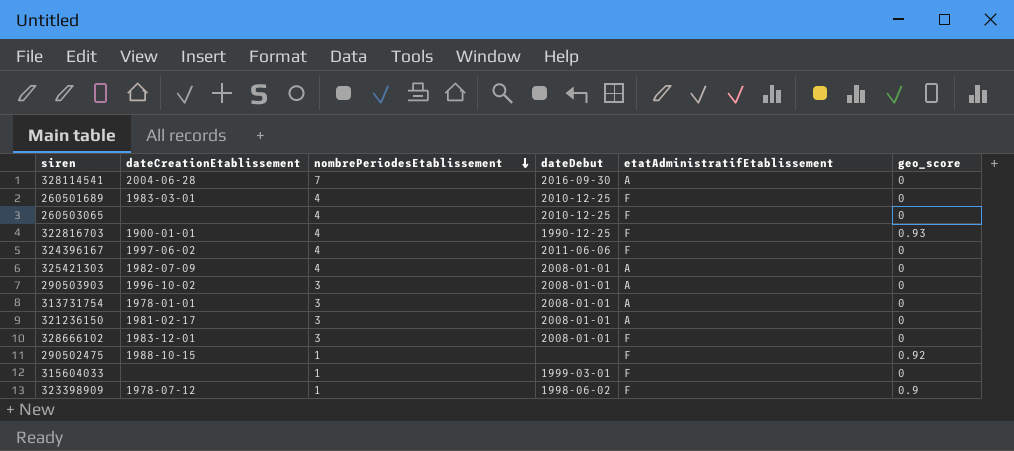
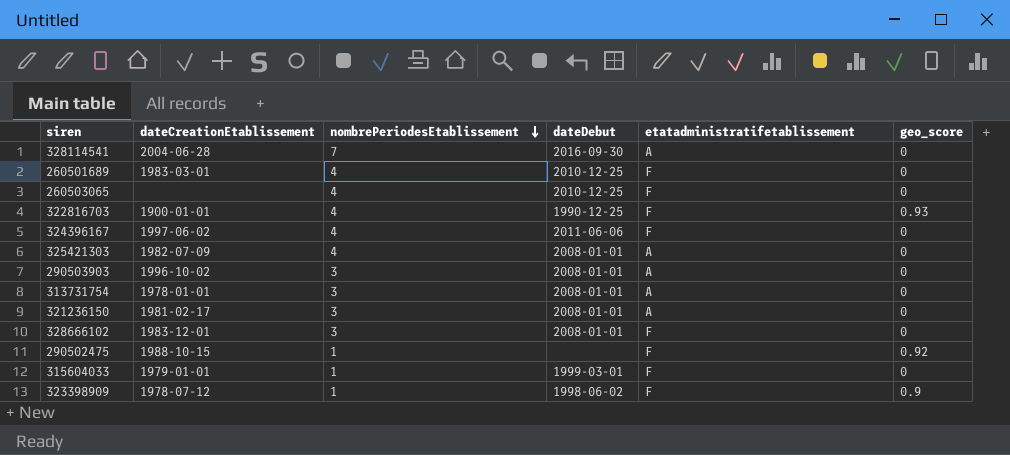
column name: etatAdministratifEtablissement -> etatadministratifetablissement
315604033 | dateCreationEtablissement: none -> 1979-01-01

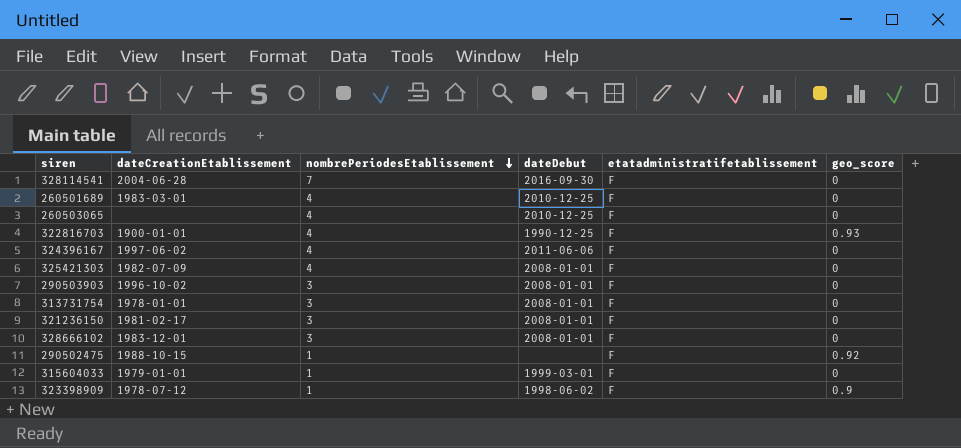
328114541 | etatadministratifetablissement: A -> F
325421303 | etatadministratifetablissement: A -> F
290503903 | etatadministratifetablissement: A -> F
313731754 | etatadministratifetablissement: A -> F
321236150 | etatadministratifetablissement: A -> F

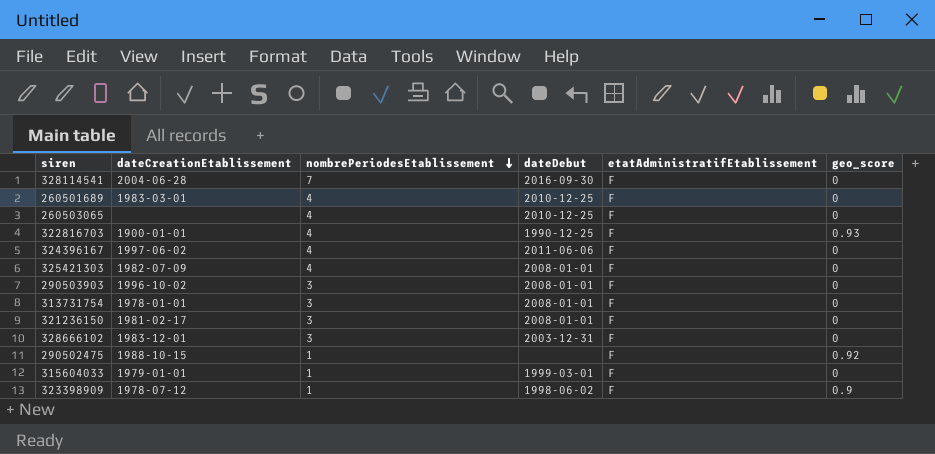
column name: etatadministratifetablissement -> etatAdministratifEtablissement
328666102 | dateDebut: 2008-01-01 -> 2003-12-31

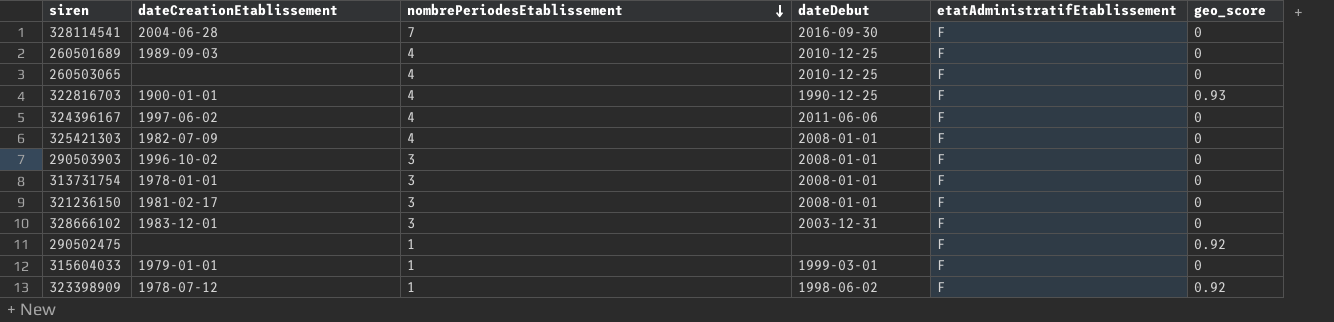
260501689 | dateCreationEtablissement: 1983-03-01 -> 1989-09-03
290502475 | dateCreationEtablissement: 1988-10-15 -> none
323398909 | geo_score: 0.9 -> 0.92

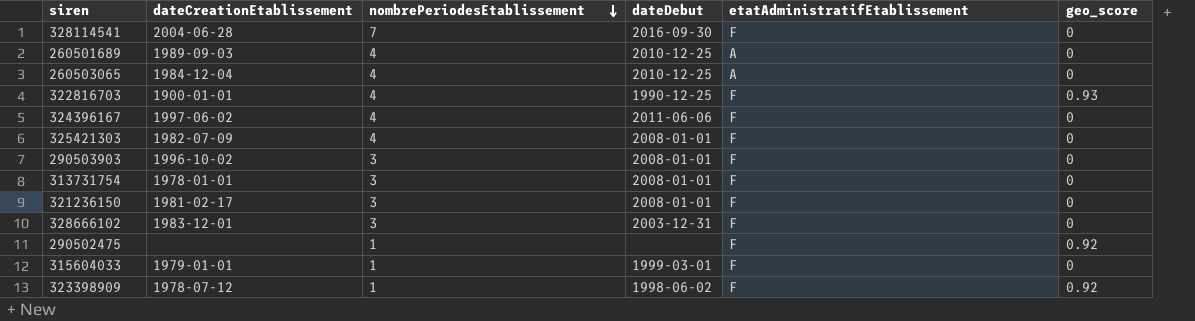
260501689 | etatAdministratifEtablissement: F -> A
260503065 | dateCreationEtablissement: none -> 1984-12-04
260503065 | etatAdministratifEtablissement: F -> A

